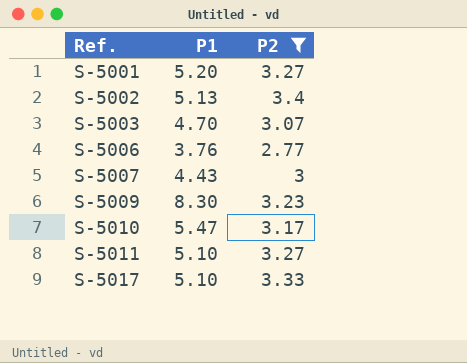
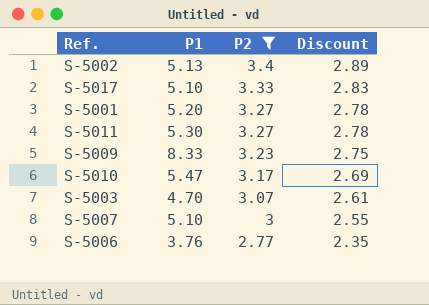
row order: Ref. ascending -> P2 descending
column Discount | formula: none -> [P2] * 0.85
S-5011 | P1: 5.10 -> 5.30
S-5009 | P1: 8.30 -> 8.33
S-5007 | P1: 4.43 -> 5.10

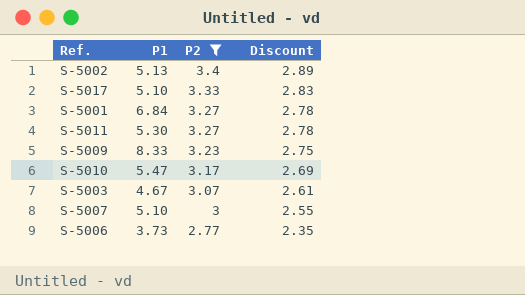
S-5001 | P1: 5.20 -> 6.84
S-5003 | P1: 4.70 -> 4.67
S-5006 | P1: 3.76 -> 3.73

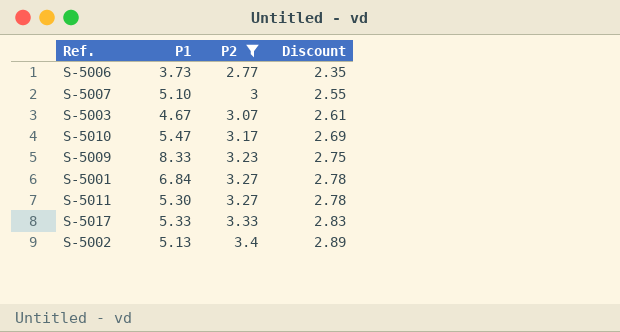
row order: P2 descending -> P2 ascending
S-5017 | P1: 5.10 -> 5.33

